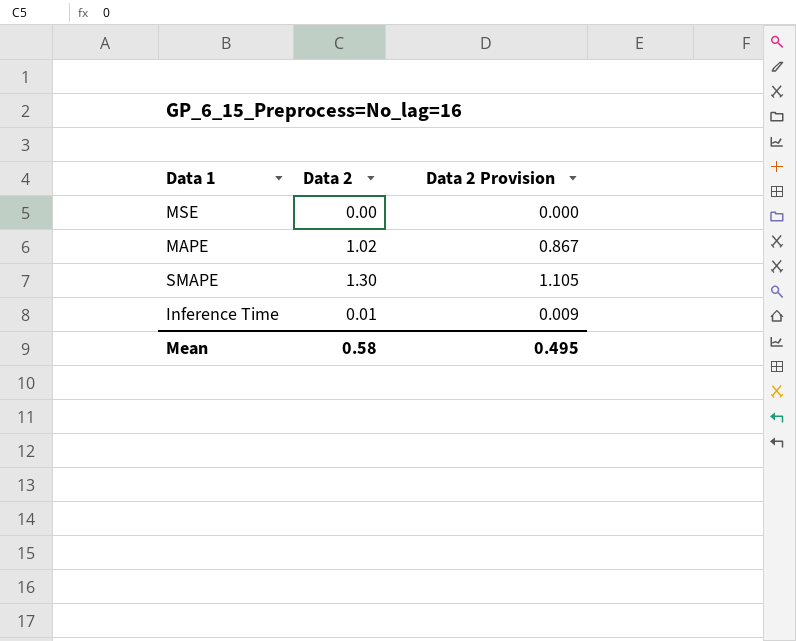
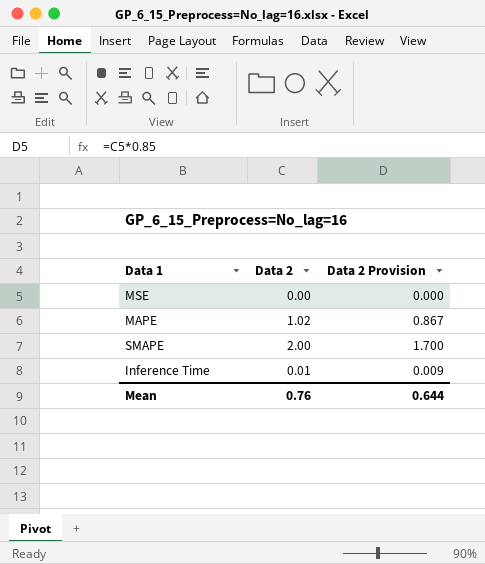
SMAPE | Data 2: 1.30 -> 2.00
SMAPE | Data 2 Provision: 1.105 -> 1.700
Mean | Data 2: 0.58 -> 0.76
Mean | Data 2 Provision: 0.495 -> 0.644

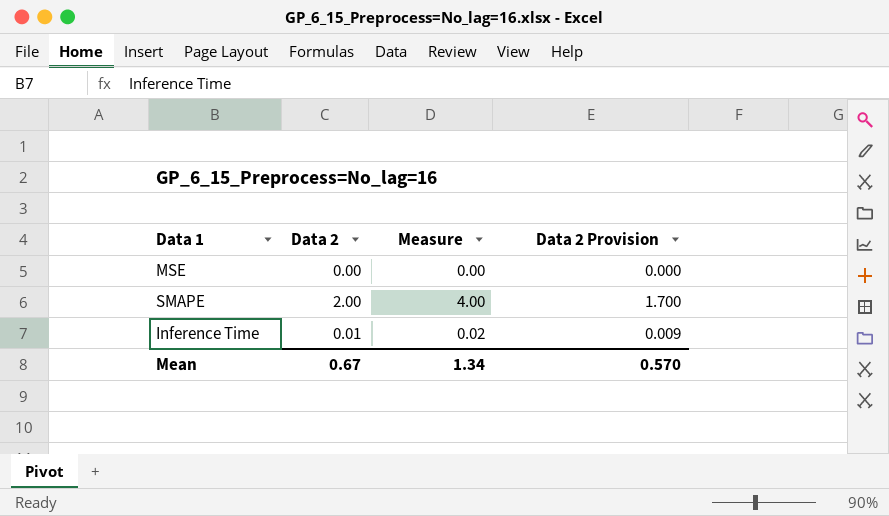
column Measure | formula: none -> [Data 2] * 2
row MAPE: 1.02 | 0.867 -> none
Mean | Data 2: 0.76 -> 0.67
Mean | Data 2 Provision: 0.644 -> 0.570

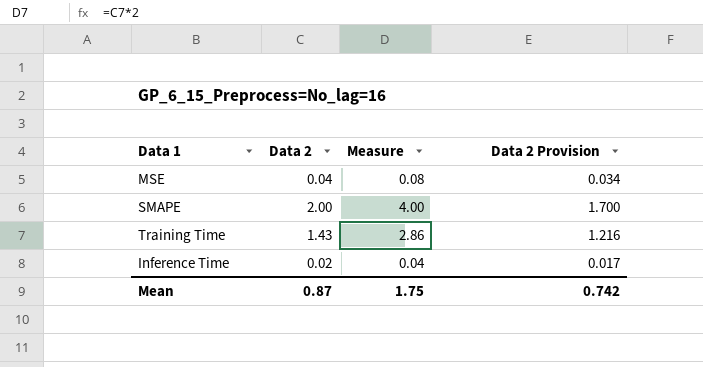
MSE | Data 2: 0.00 -> 0.04
MSE | Measure: 0.00 -> 0.08
MSE | Data 2 Provision: 0.000 -> 0.034
row Training Time: none -> 1.43 | 2.86 | 1.216
Inference Time | Data 2: 0.01 -> 0.02
Inference Time | Measure: 0.02 -> 0.04
Inference Time | Data 2 Provision: 0.009 -> 0.017
Mean | Data 2: 0.67 -> 0.87
Mean | Measure: 1.34 -> 1.75
Mean | Data 2 Provision: 0.570 -> 0.742

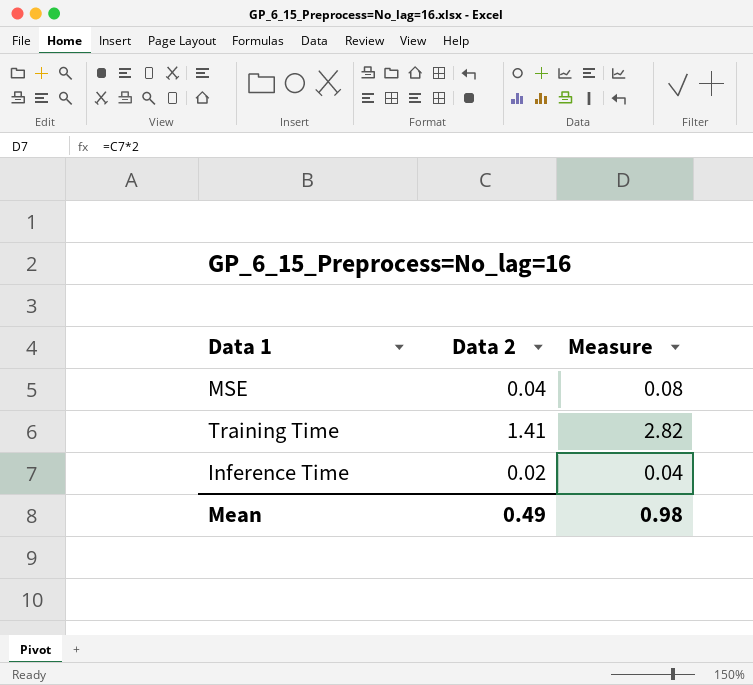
column Data 2 Provision | formula: [Data 2] * 0.85 -> none
row SMAPE: 2.00 | 4.00 | 1.700 -> none
Training Time | Data 2: 1.43 -> 1.41
Training Time | Measure: 2.86 -> 2.82
Mean | Data 2: 0.87 -> 0.49
Mean | Measure: 1.75 -> 0.98

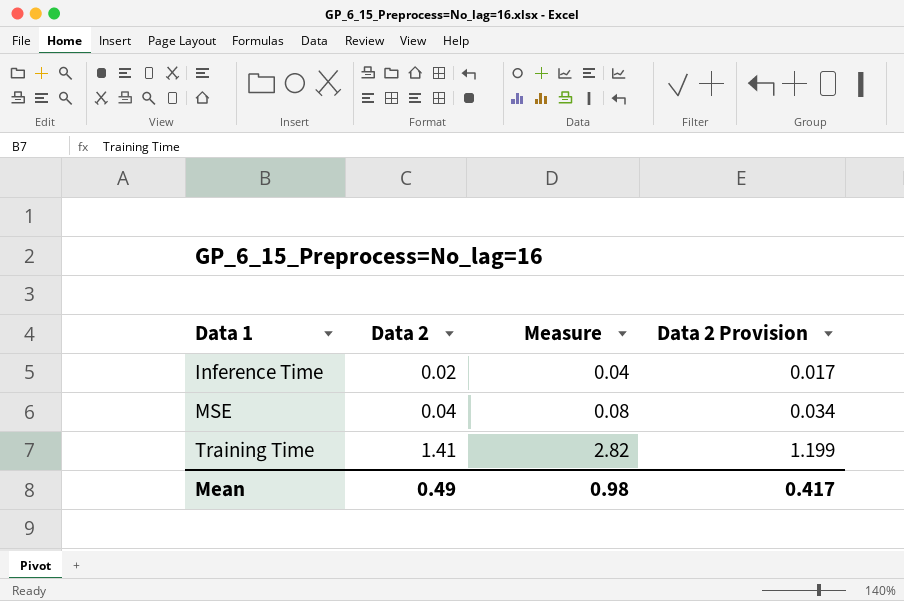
row order: none -> Data 1 ascending
column Data 2 Provision | formula: none -> [Data 2] * 0.85

